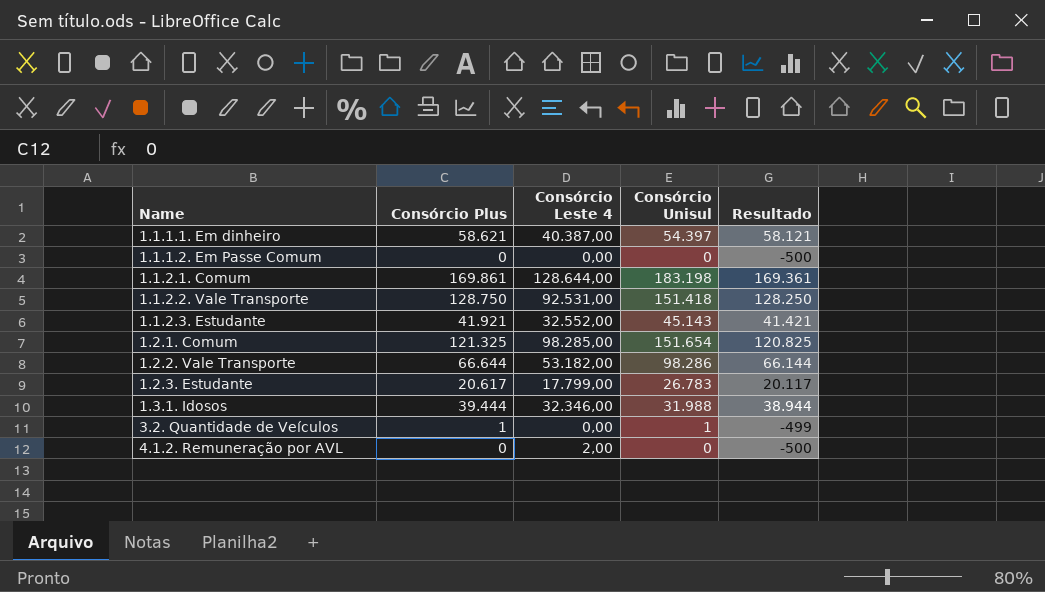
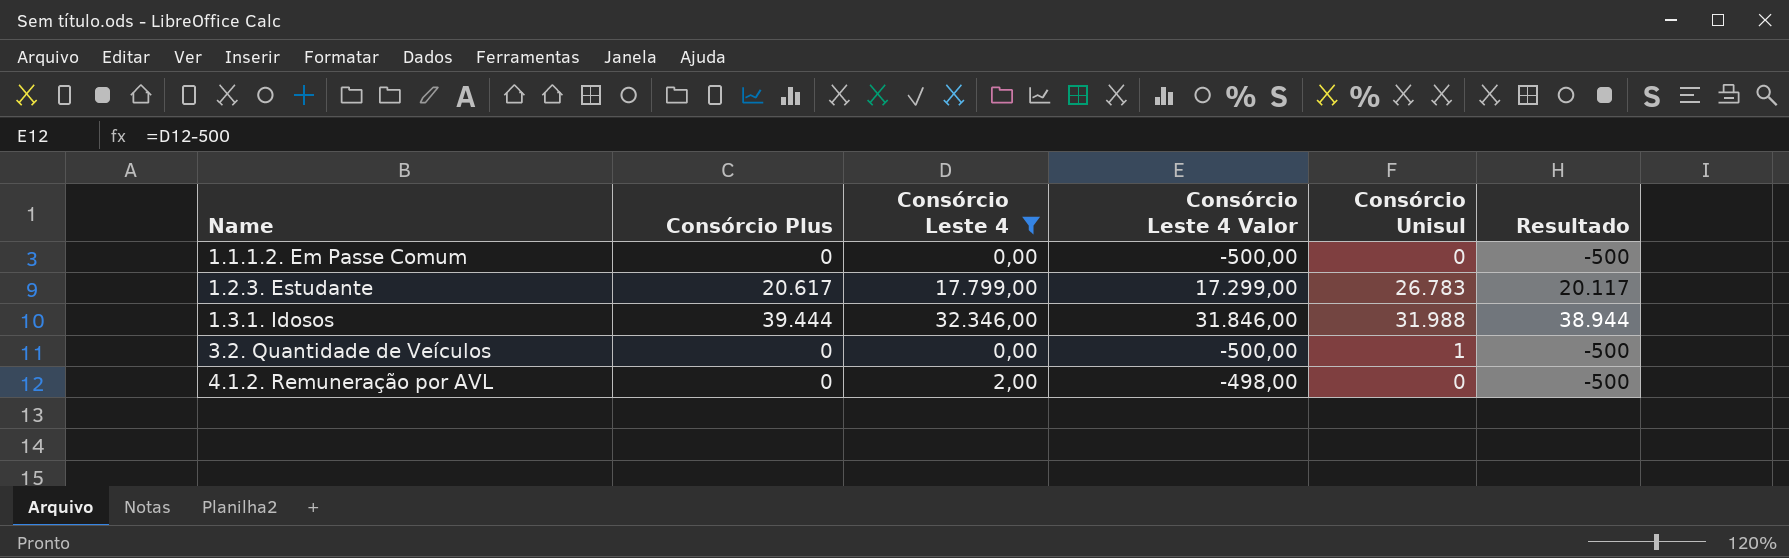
filter: none -> Consórcio Leste 4 <= 32.346,00
column Consórcio Leste 4 Valor | formula: none -> [Consórcio Leste 4] - 500
3.2. Quantidade de Veículos | Consórcio Plus: 1 -> 0
3.2. Quantidade de Veículos | Resultado: -499 -> -500

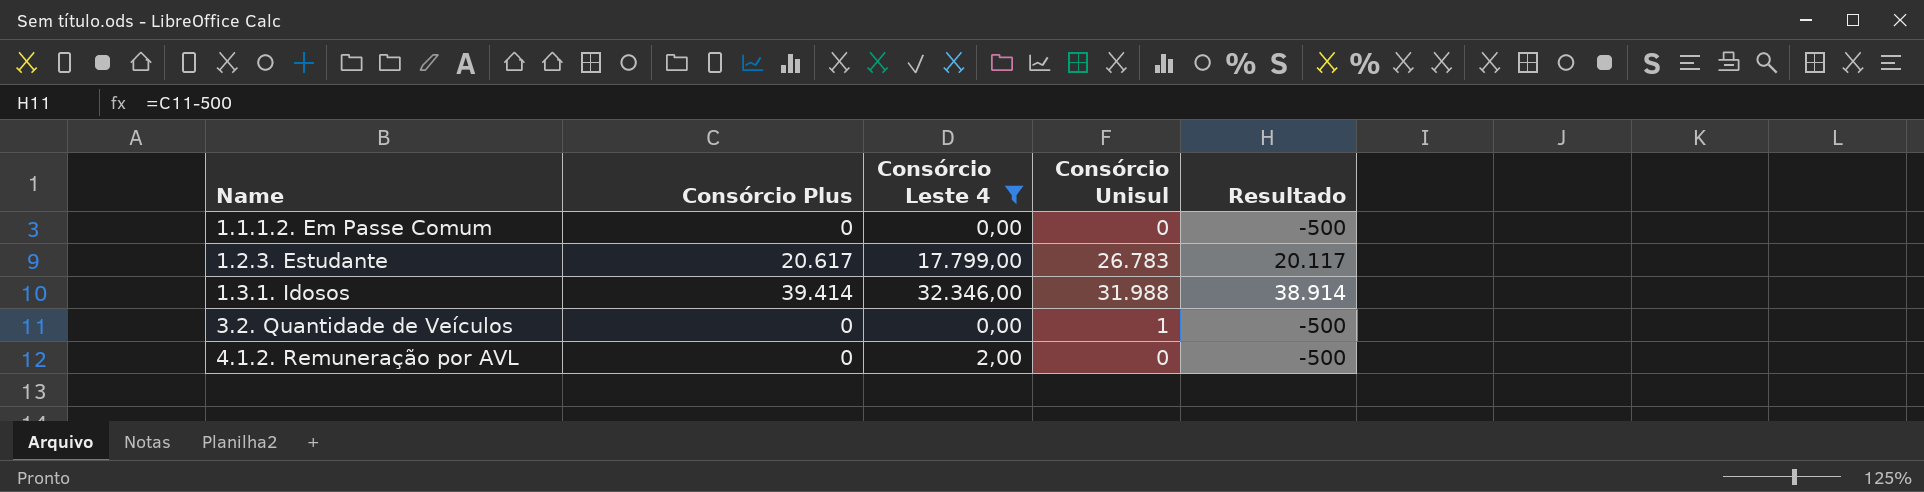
column Consórcio Leste 4 Valor | formula: [Consórcio Leste 4] - 500 -> none
1.3.1. Idosos | Consórcio Plus: 39.444 -> 39.414
1.3.1. Idosos | Resultado: 38.944 -> 38.914

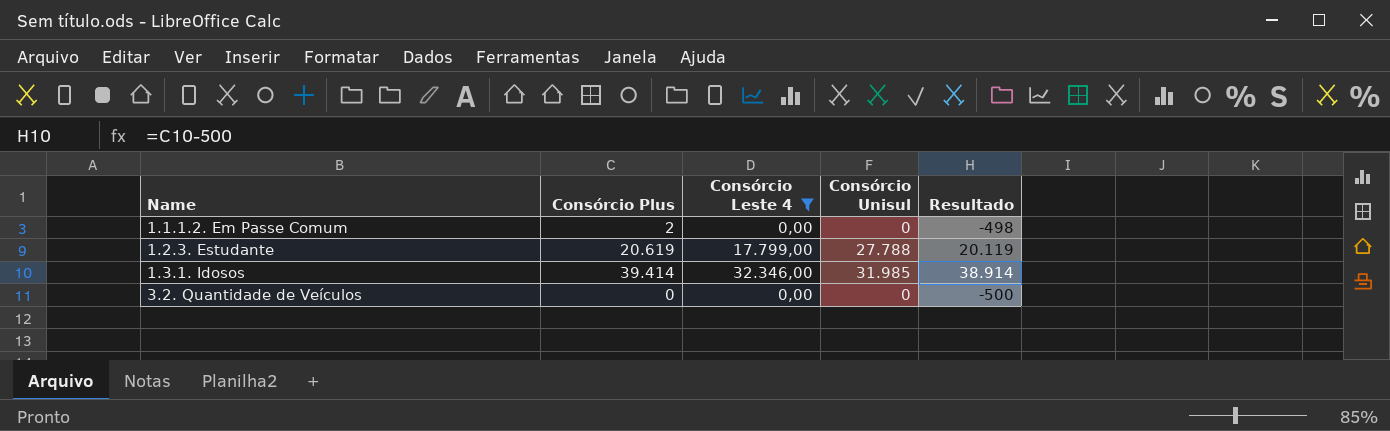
row 4.1.2. Remuneração por AVL: 0 | 2,00 | 0 | -500 -> none
1.1.1.2. Em Passe Comum | Consórcio Plus: 0 -> 2
1.1.1.2. Em Passe Comum | Resultado: -500 -> -498
1.2.3. Estudante | Consórcio Plus: 20.617 -> 20.619
1.2.3. Estudante | Consórcio Unisul: 26.783 -> 27.788
1.2.3. Estudante | Resultado: 20.117 -> 20.119
1.3.1. Idosos | Consórcio Unisul: 31.988 -> 31.985
3.2. Quantidade de Veículos | Consórcio Unisul: 1 -> 0

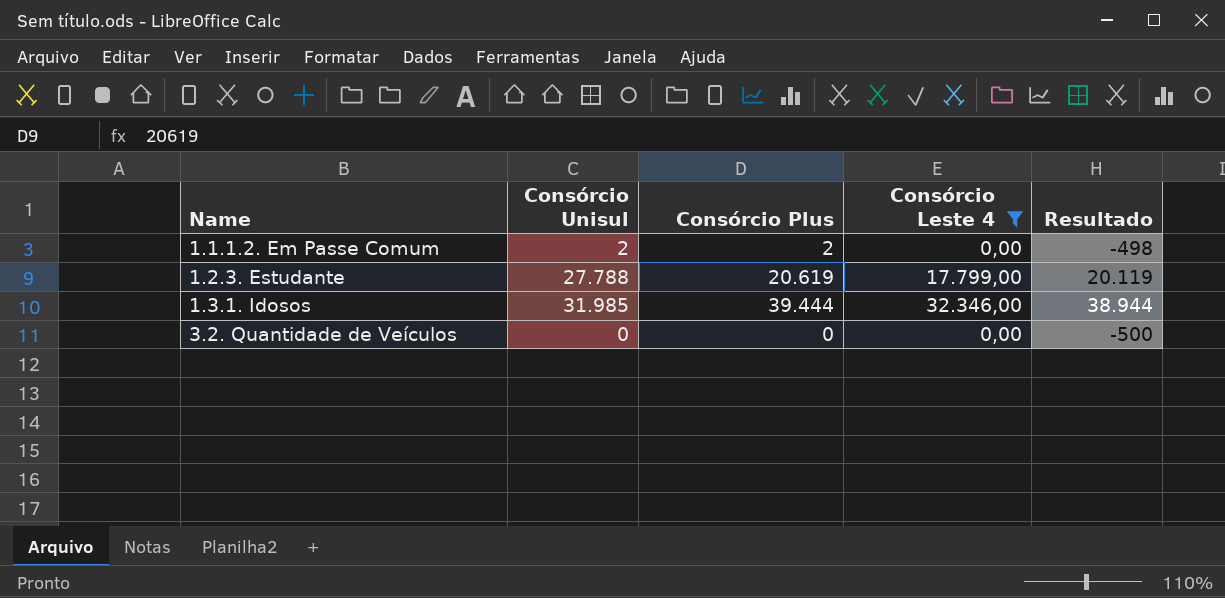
column Consórcio Unisul | position: 4 -> 2
1.1.1.2. Em Passe Comum | Consórcio Unisul: 0 -> 2
1.3.1. Idosos | Consórcio Plus: 39.414 -> 39.444
1.3.1. Idosos | Resultado: 38.914 -> 38.944

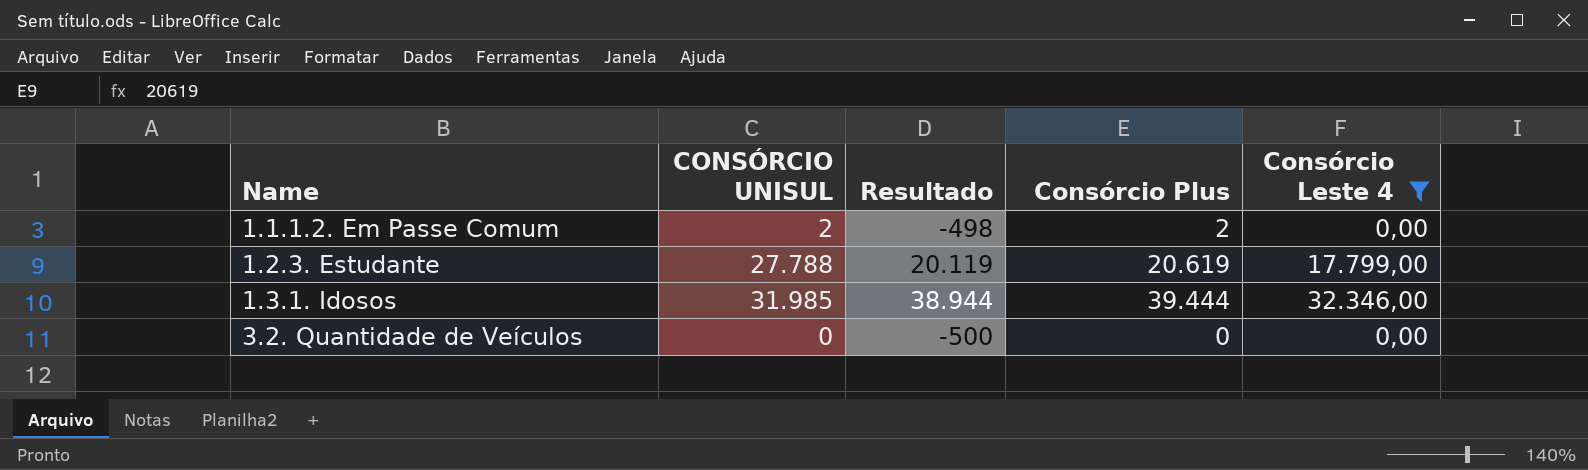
column name: Consórcio Unisul -> CONSÓRCIO UNISUL
column Resultado | position: 5 -> 3

